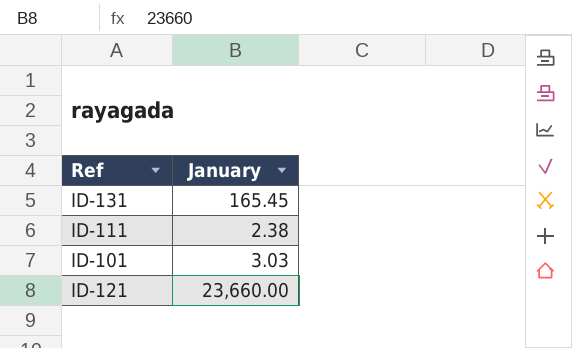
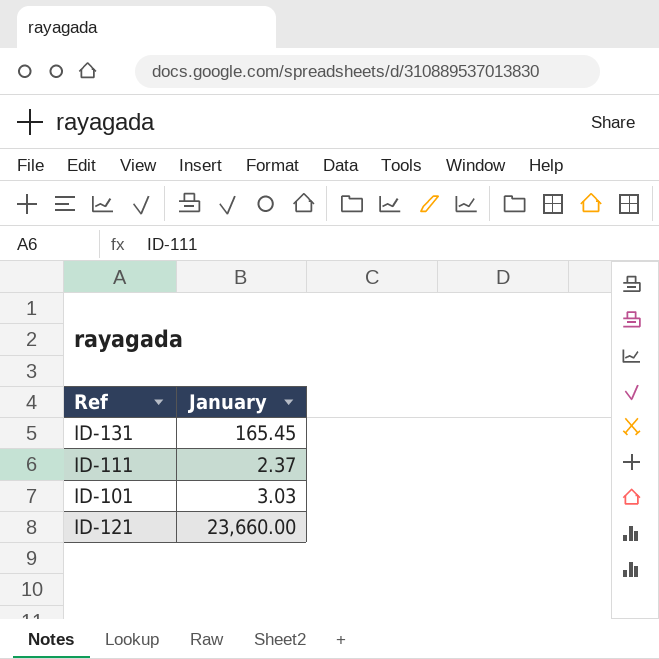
ID-111 | January: 2.38 -> 2.37

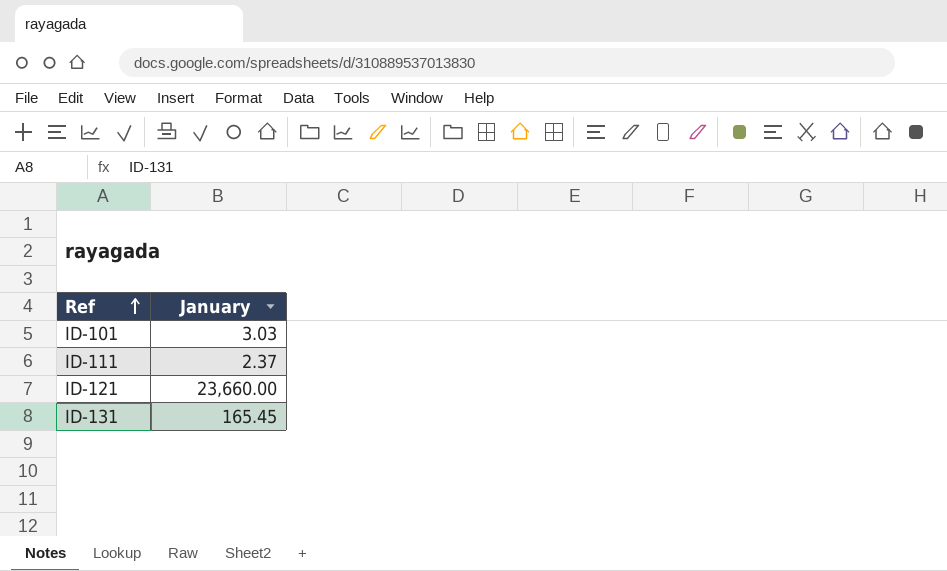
row order: none -> Ref ascending

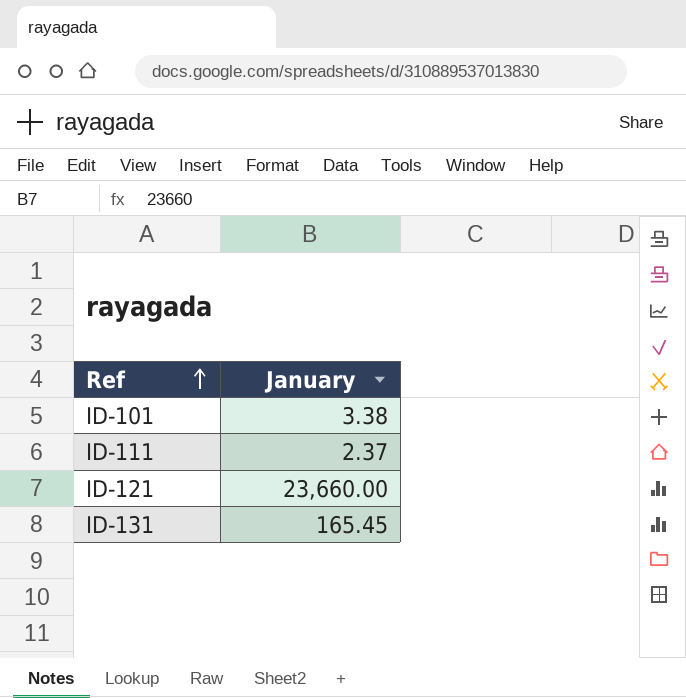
ID-101 | January: 3.03 -> 3.38

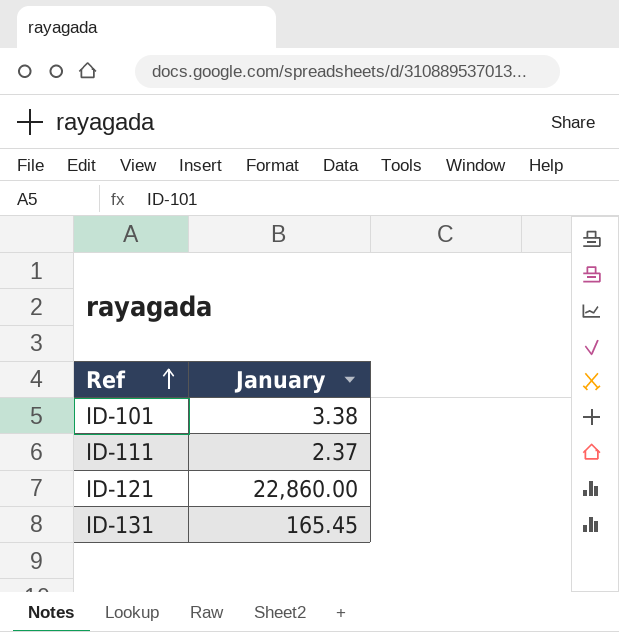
ID-121 | January: 23,660.00 -> 22,860.00

